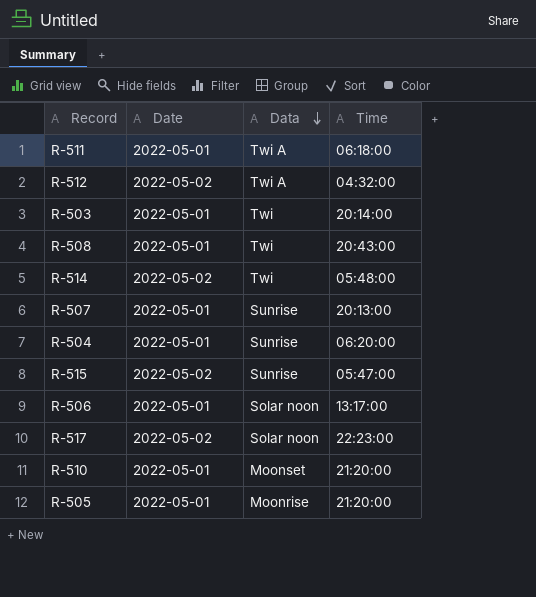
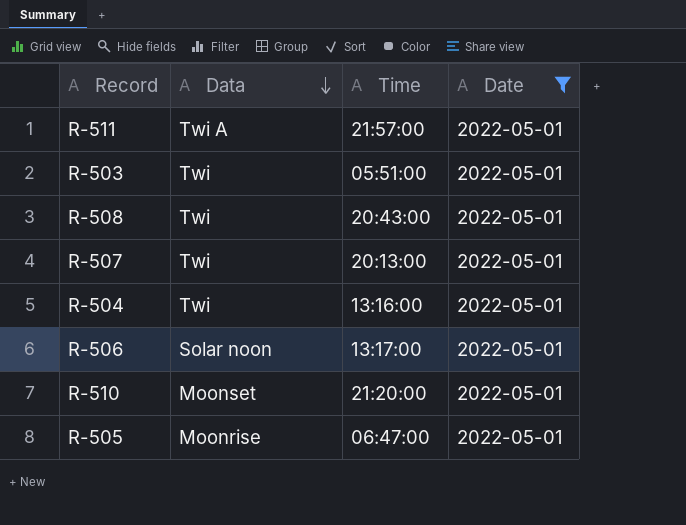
filter: none -> Date = 2022-05-01
column Date | position: 2 -> 4
R-511 | Time: 06:18:00 -> 21:57:00
R-503 | Time: 20:14:00 -> 05:51:00
R-507 | Data: Sunrise -> Twi
R-504 | Data: Sunrise -> Twi
R-504 | Time: 06:20:00 -> 13:16:00
R-505 | Time: 21:20:00 -> 06:47:00

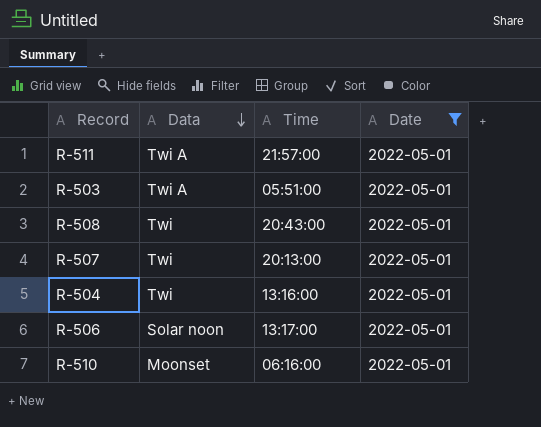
row R-505: Moonrise | 06:47:00 | 2022-05-01 -> none
R-503 | Data: Twi -> Twi A
R-510 | Time: 21:20:00 -> 06:16:00

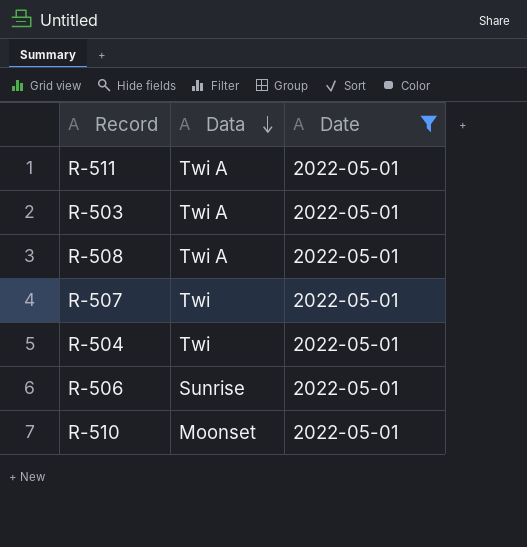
column Time | position: 3 -> none
R-508 | Data: Twi -> Twi A
R-506 | Data: Solar noon -> Sunrise

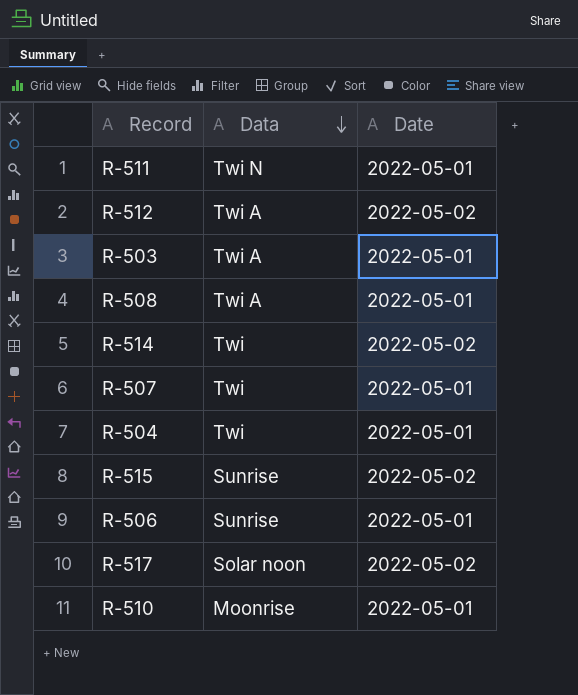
filter: Date = 2022-05-01 -> none
R-511 | Data: Twi A -> Twi N
R-510 | Data: Moonset -> Moonrise

